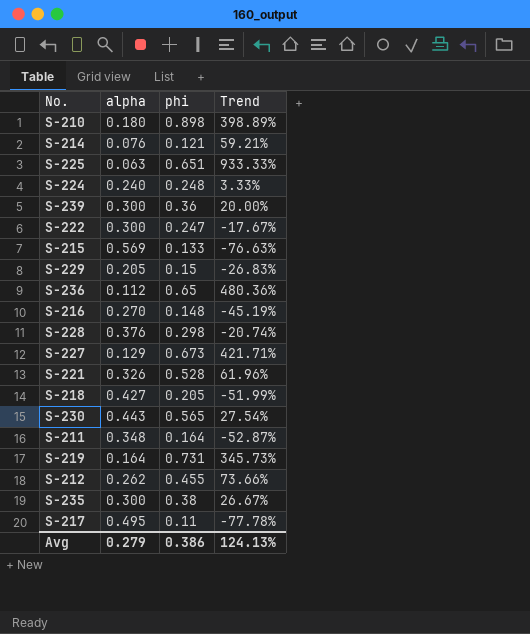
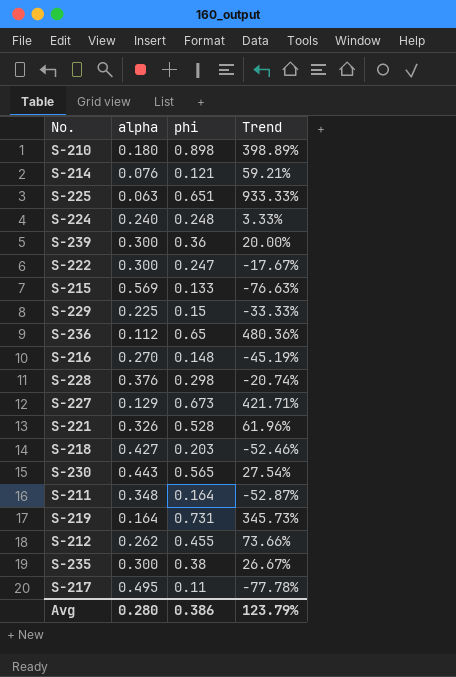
S-229 | alpha: 0.205 -> 0.225
S-229 | Trend: -26.83% -> -33.33%
S-218 | phi: 0.205 -> 0.203
S-218 | Trend: -51.99% -> -52.46%
Avg | alpha: 0.279 -> 0.280
Avg | Trend: 124.13% -> 123.79%

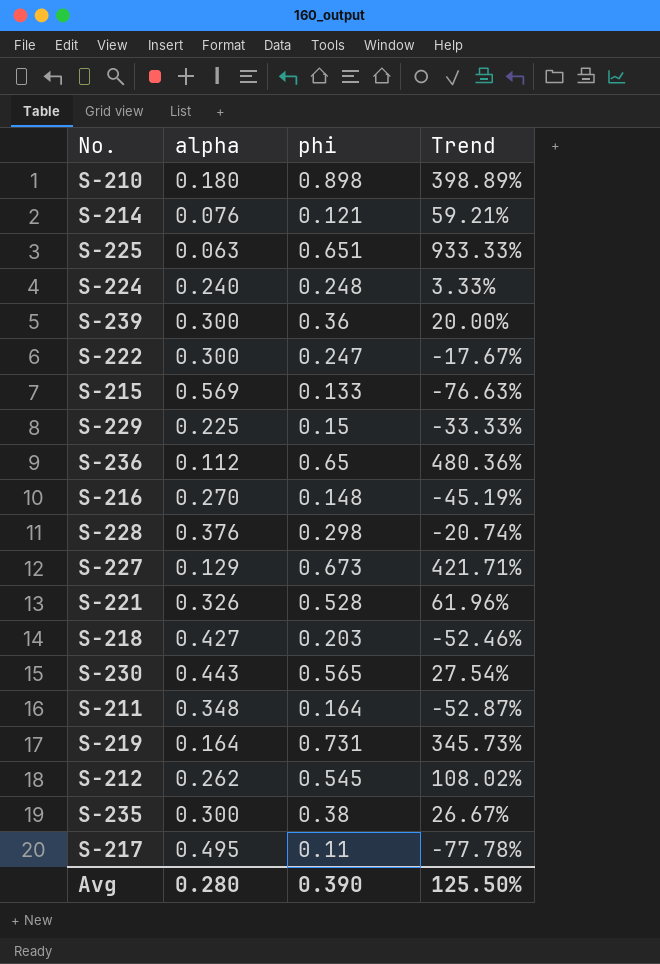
S-212 | phi: 0.455 -> 0.545
S-212 | Trend: 73.66% -> 108.02%
Avg | phi: 0.386 -> 0.390
Avg | Trend: 123.79% -> 125.50%

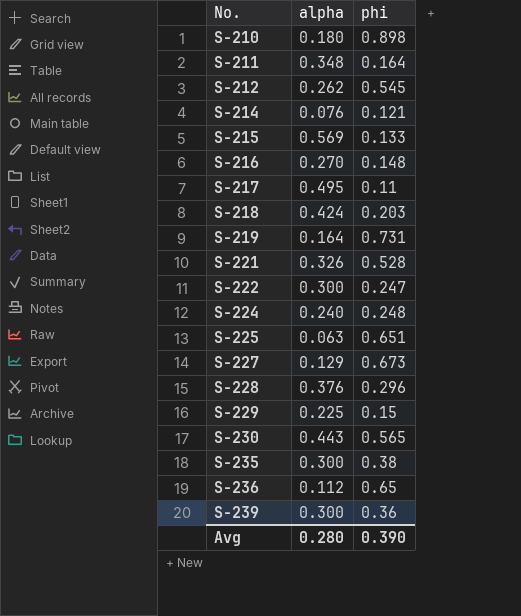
row order: none -> No. ascending
column Trend | formula: ([phi] - [alpha]) / [alpha] -> none
S-218 | alpha: 0.427 -> 0.424
S-228 | phi: 0.298 -> 0.296

